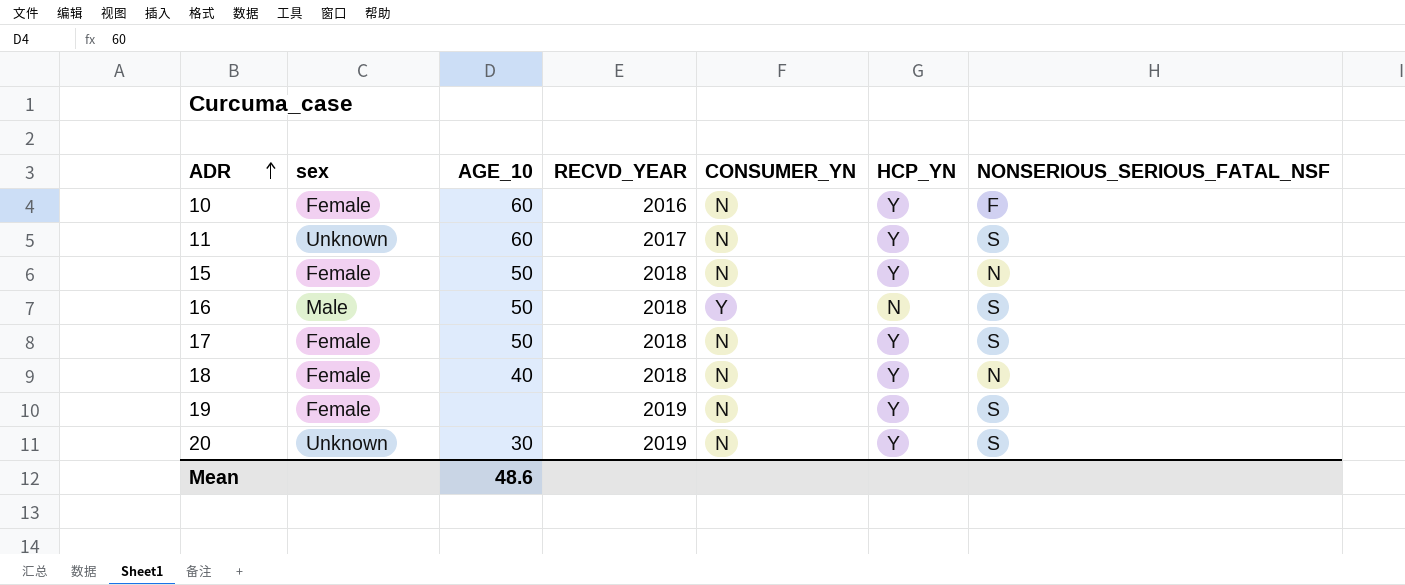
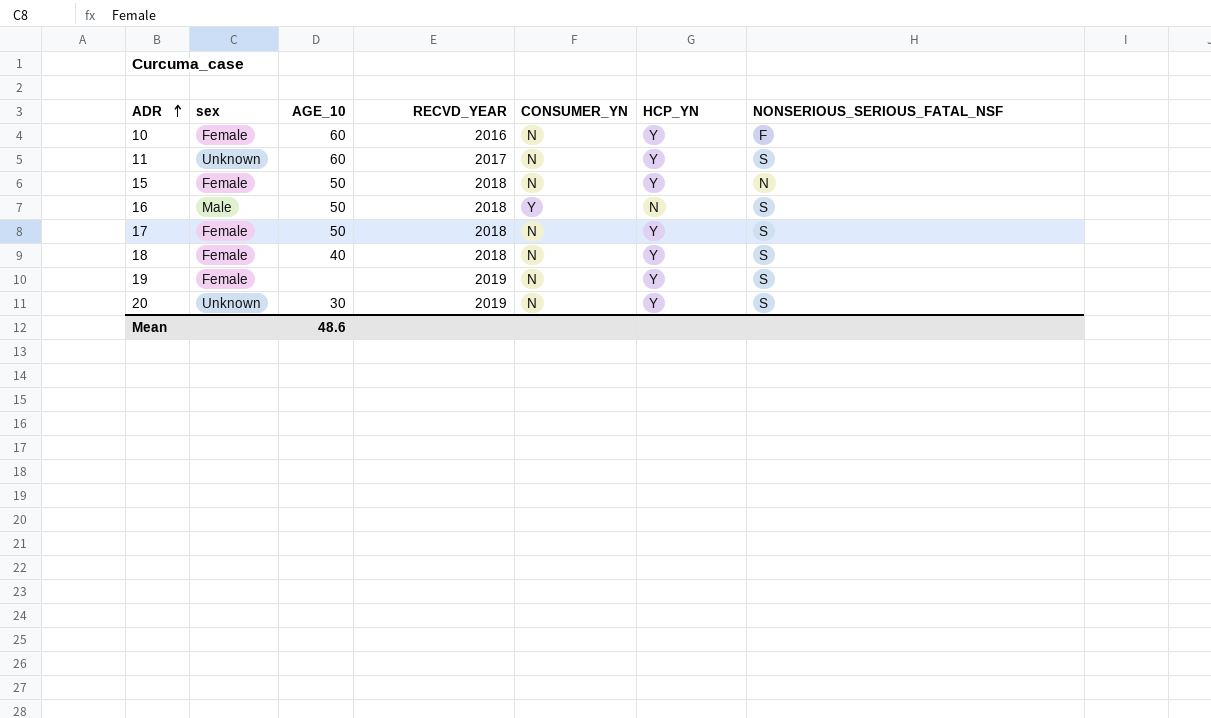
18 | NONSERIOUS_SERIOUS_FATAL_NSF: N -> S

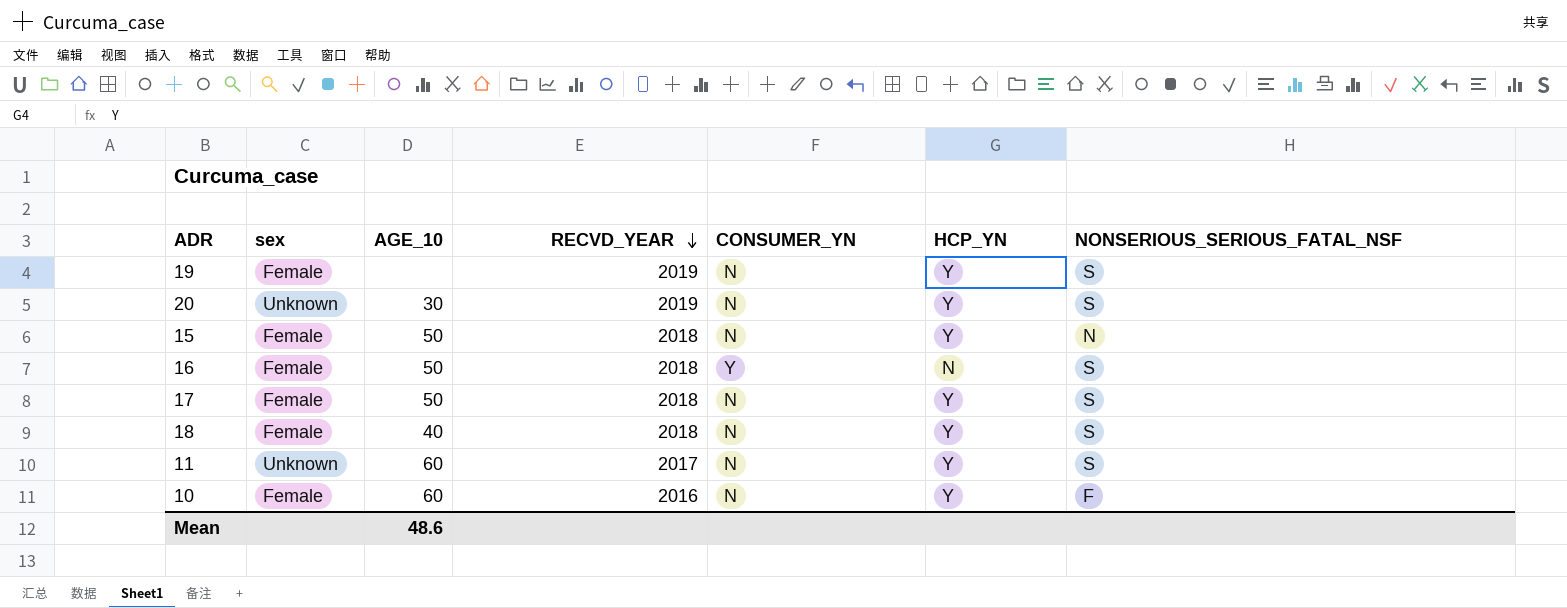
row order: ADR ascending -> RECVD_YEAR descending
16 | sex: Male -> Female

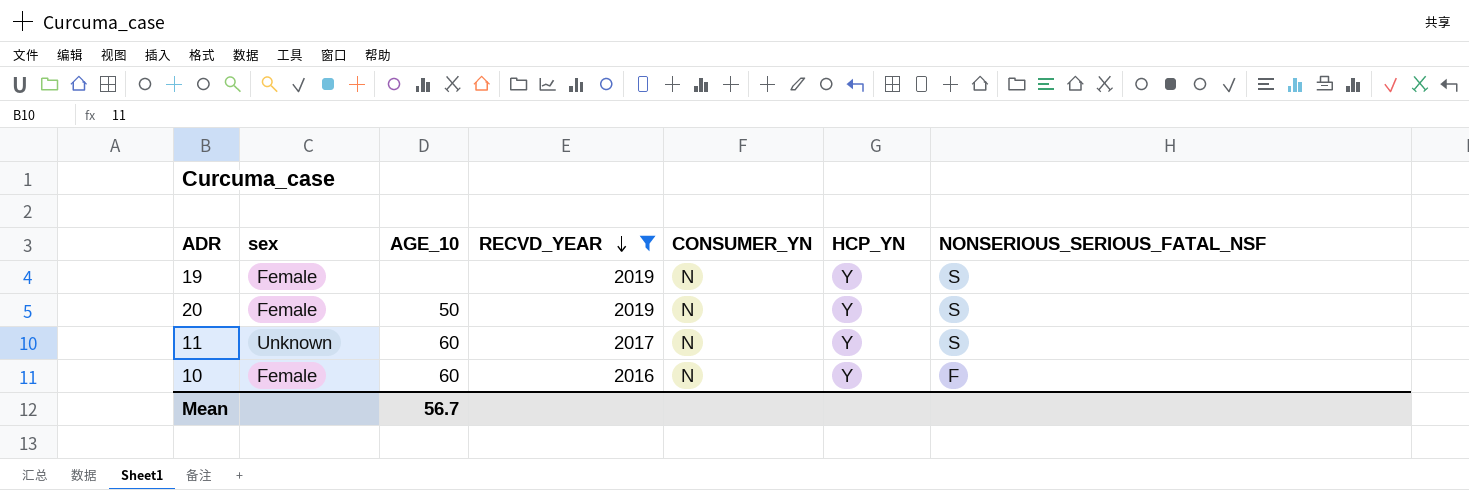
filter: none -> RECVD_YEAR != 2018
20 | sex: Unknown -> Female
20 | AGE_10: 30 -> 50
Mean | AGE_10: 48.6 -> 56.7

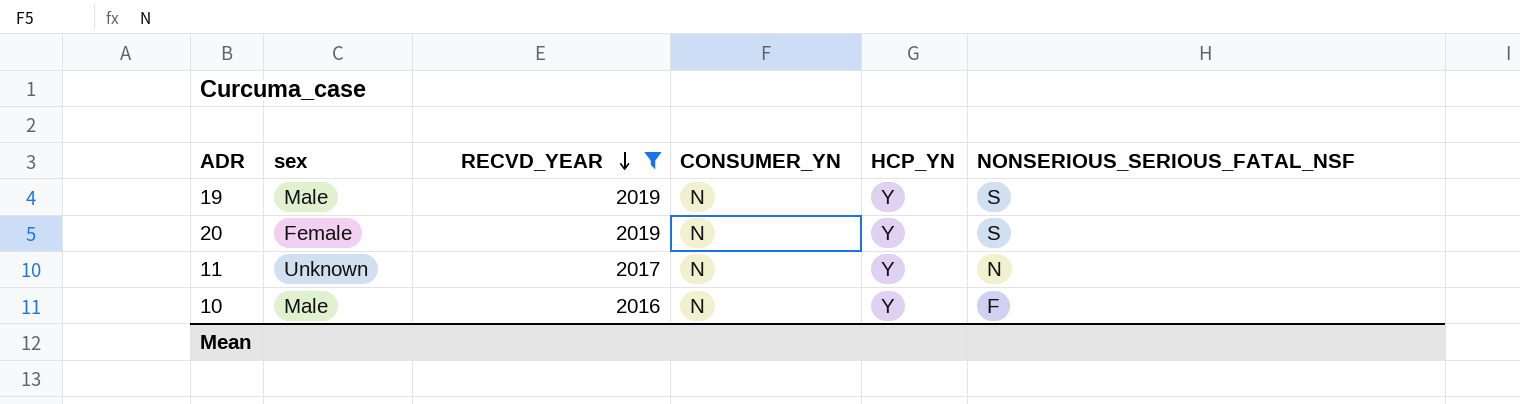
column AGE_10 | position: 3 -> none
19 | sex: Female -> Male
11 | NONSERIOUS_SERIOUS_FATAL_NSF: S -> N
10 | sex: Female -> Male

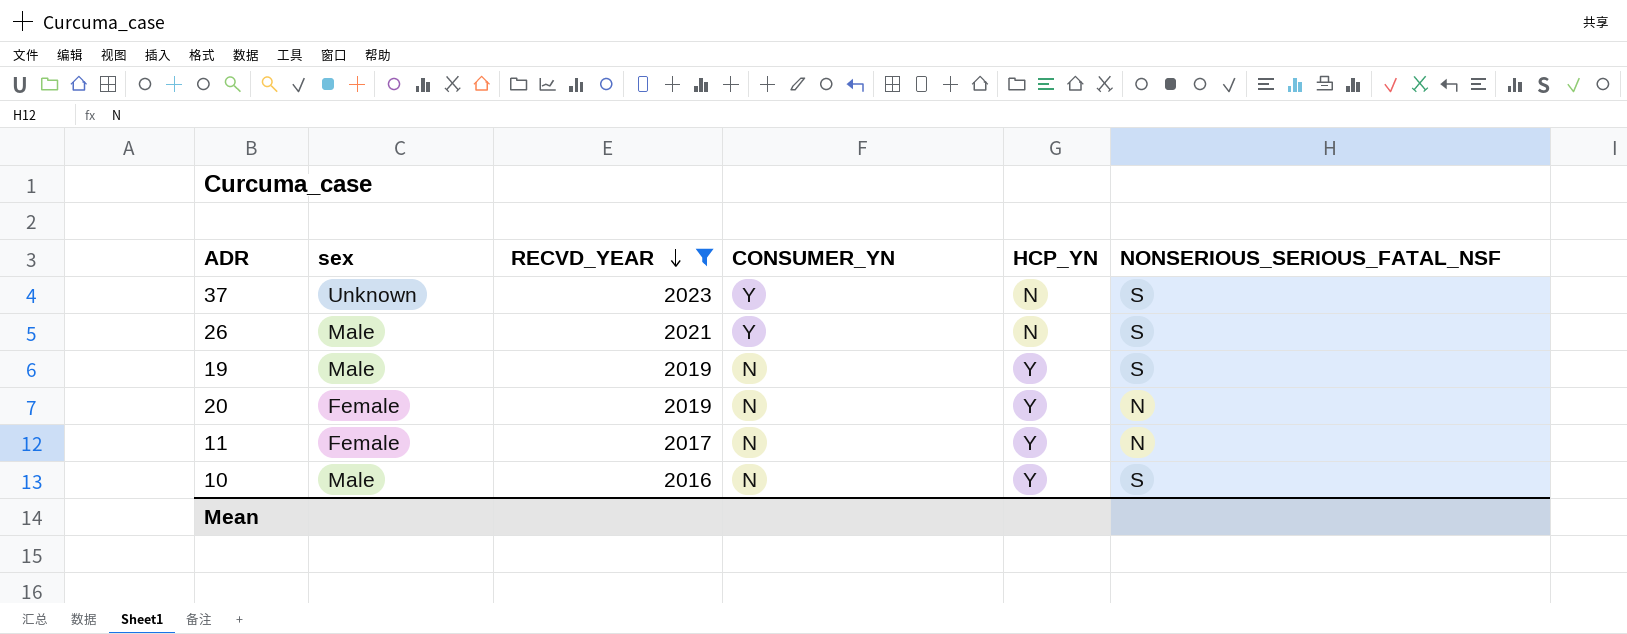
row 37: none -> Unknown | 2023 | Y | N | S
row 26: none -> Male | 2021 | Y | N | S
20 | NONSERIOUS_SERIOUS_FATAL_NSF: S -> N
11 | sex: Unknown -> Female
10 | NONSERIOUS_SERIOUS_FATAL_NSF: F -> S

